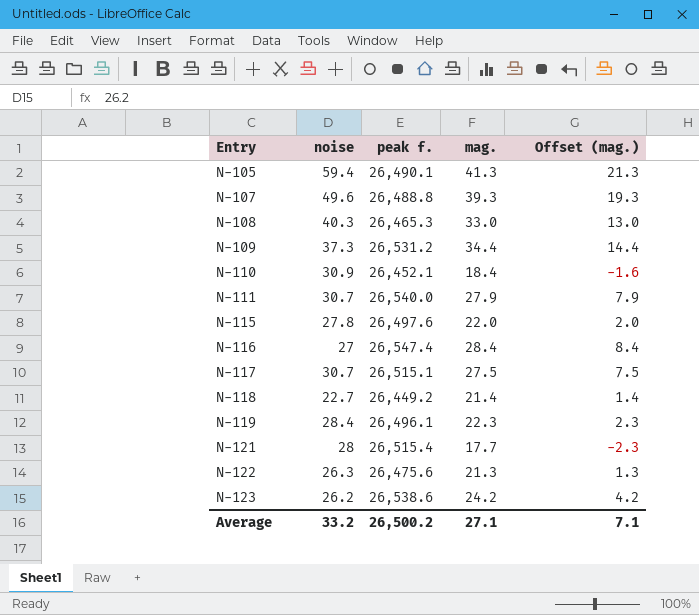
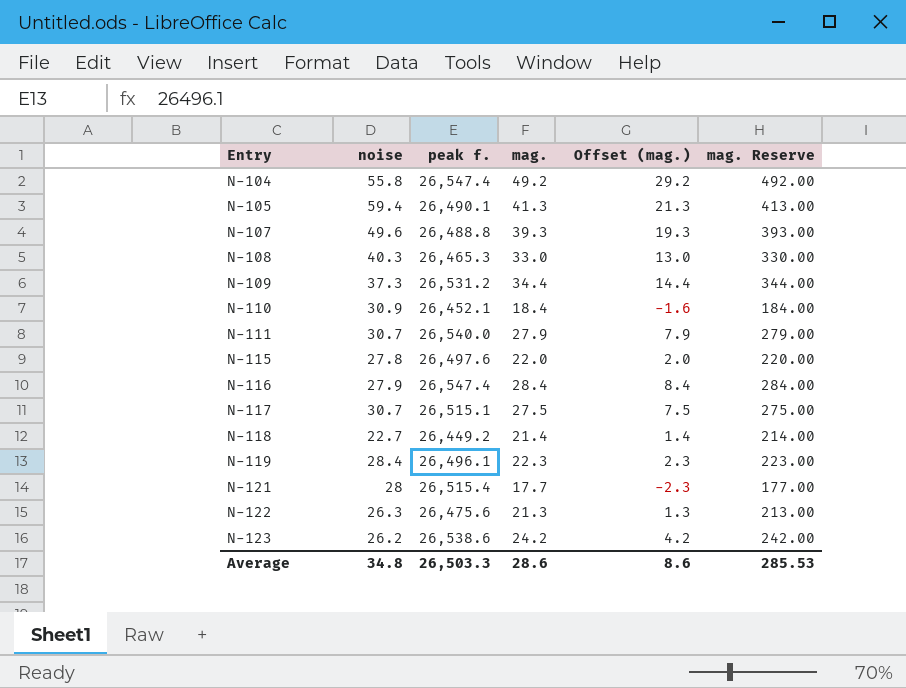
column mag. Reserve | formula: none -> [mag.] * 10
row N-104: none -> 55.8 | 26,547.4 | 49.2 | 29.2 | 492.00
N-116 | noise: 27 -> 27.9
Average | noise: 33.2 -> 34.8
Average | peak f.: 26,500.2 -> 26,503.3
Average | mag.: 27.1 -> 28.6
Average | Offset (mag.): 7.1 -> 8.6

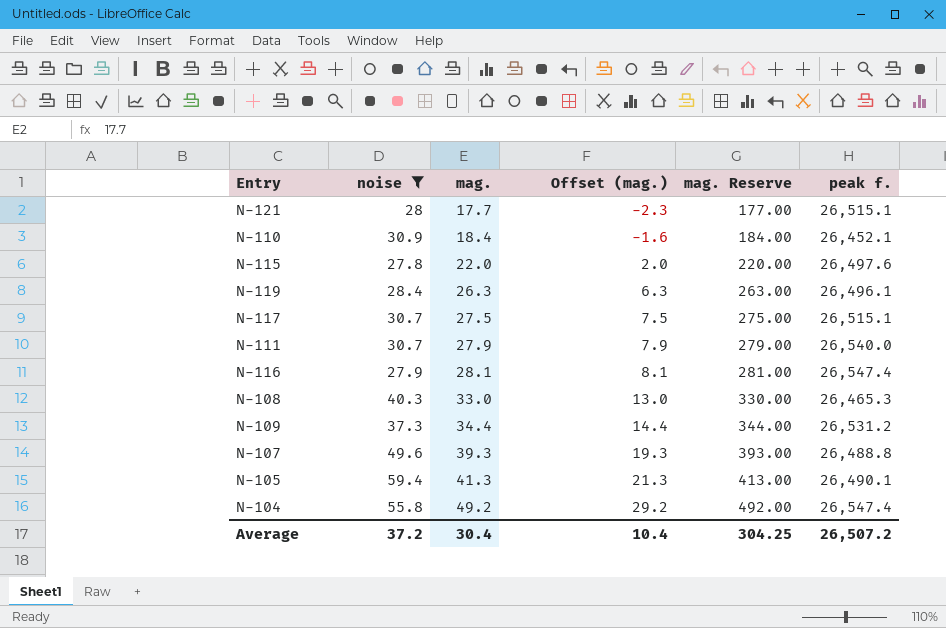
filter: none -> noise >= 27.8
row order: Entry ascending -> mag. ascending
column peak f. | position: 3 -> 6
N-121 | peak f.: 26,515.4 -> 26,515.1
N-119 | mag.: 22.3 -> 26.3
N-119 | Offset (mag.): 2.3 -> 6.3
N-119 | mag. Reserve: 223.00 -> 263.00
N-116 | mag.: 28.4 -> 28.1
N-116 | Offset (mag.): 8.4 -> 8.1
N-116 | mag. Reserve: 284.00 -> 281.00
Average | noise: 34.8 -> 37.2
Average | mag.: 28.6 -> 30.4
Average | Offset (mag.): 8.6 -> 10.4
Average | mag. Reserve: 285.53 -> 304.25
Average | peak f.: 26,503.3 -> 26,507.2

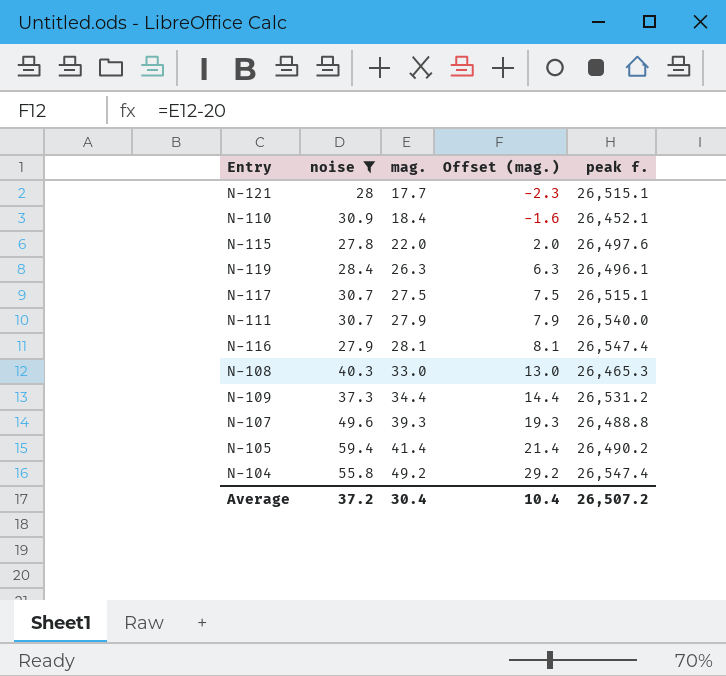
column mag. Reserve | formula: [mag.] * 10 -> none
N-105 | mag.: 41.3 -> 41.4
N-105 | Offset (mag.): 21.3 -> 21.4
N-105 | peak f.: 26,490.1 -> 26,490.2

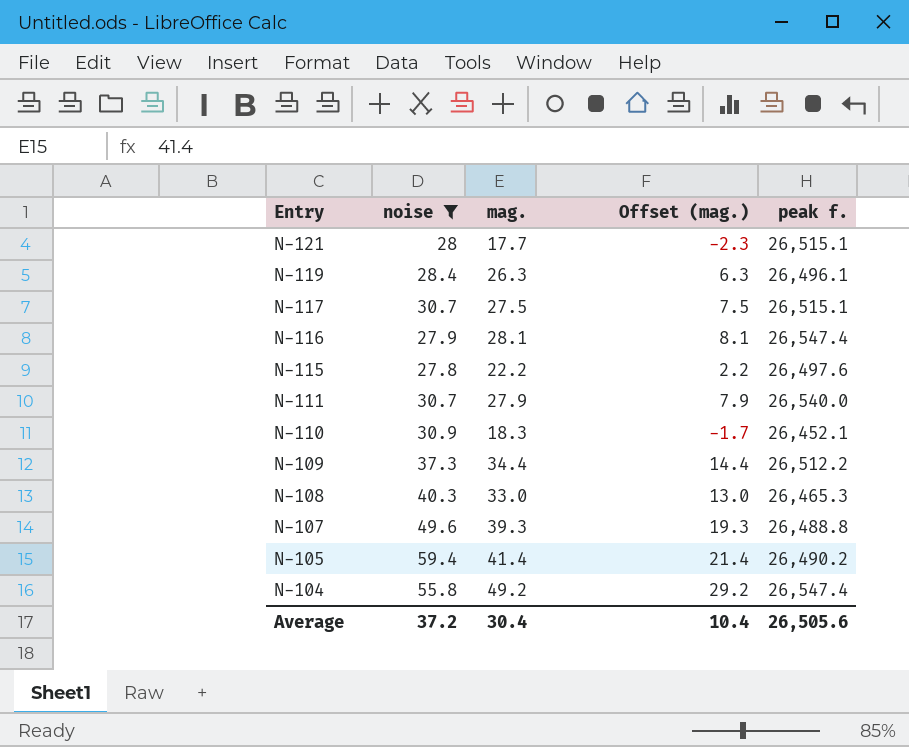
row order: mag. ascending -> Entry descending
N-115 | mag.: 22.0 -> 22.2
N-115 | Offset (mag.): 2.0 -> 2.2
N-110 | mag.: 18.4 -> 18.3
N-110 | Offset (mag.): -1.6 -> -1.7
N-109 | peak f.: 26,531.2 -> 26,512.2
Average | peak f.: 26,507.2 -> 26,505.6

